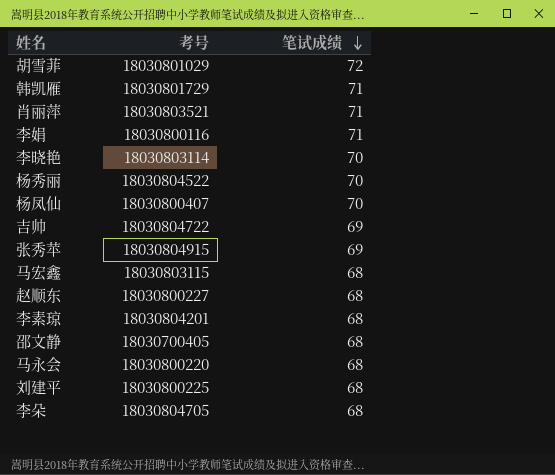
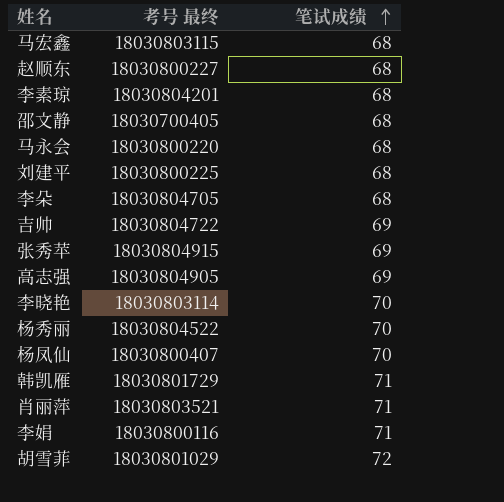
row order: 笔试成绩 descending -> 笔试成绩 ascending
column name: 考号 -> 考号 最终
row 高志强: none -> 18030804905 | 69

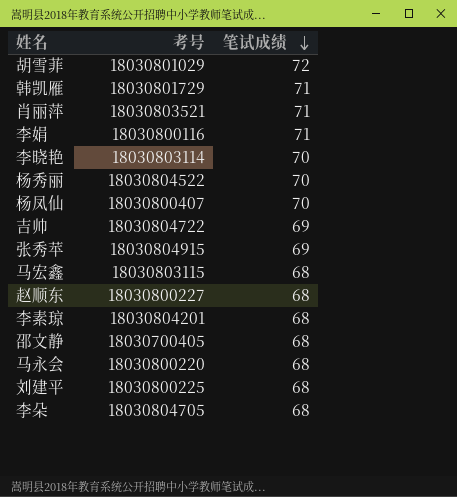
row order: 笔试成绩 ascending -> 笔试成绩 descending
column name: 考号 最终 -> 考号
row 高志强: 18030804905 | 69 -> none

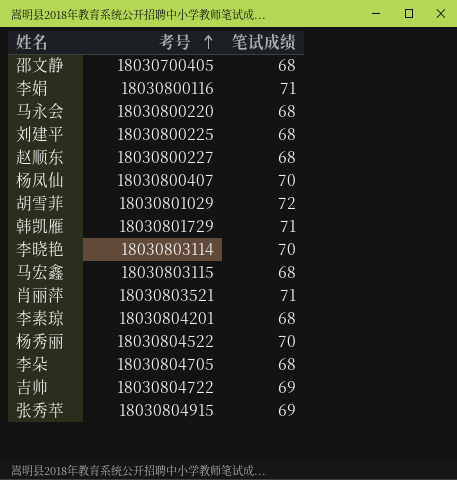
row order: 笔试成绩 descending -> 考号 ascending

